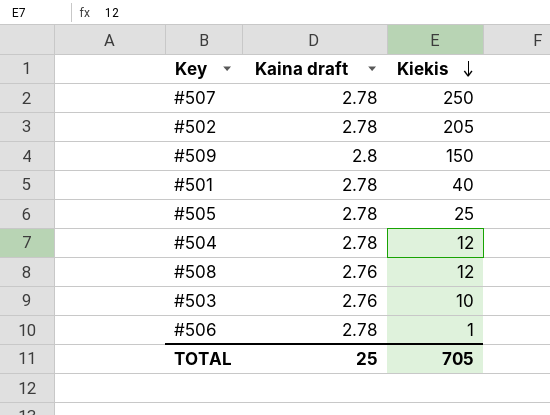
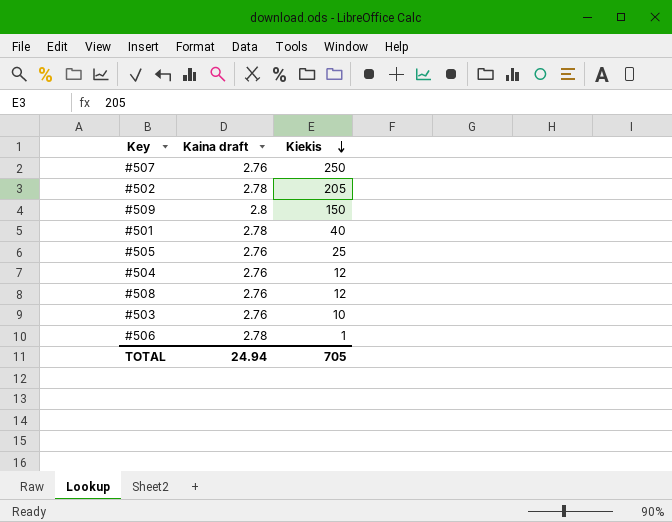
#507 | Kaina draft: 2.78 -> 2.76
#505 | Kaina draft: 2.78 -> 2.76
#504 | Kaina draft: 2.78 -> 2.76
TOTAL | Kaina draft: 25 -> 24.94

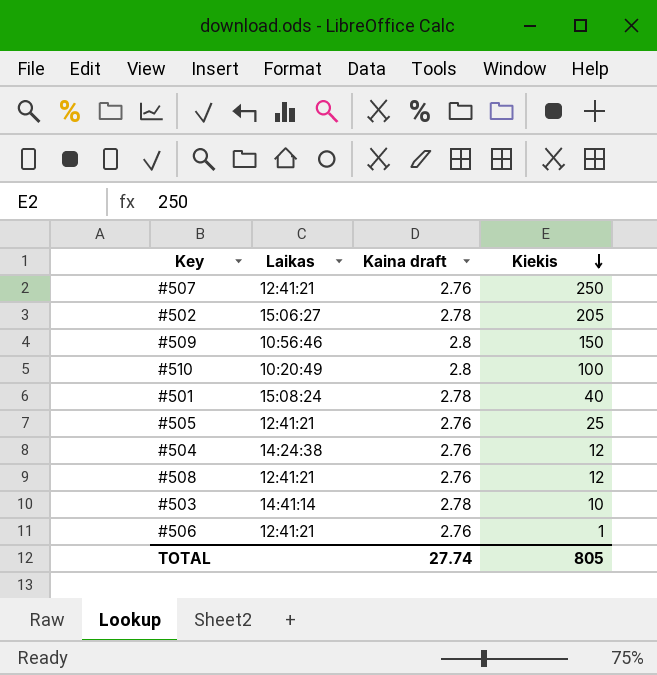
column Laikas | position: none -> 2
row #510: none -> 10:20:49 | 2.8 | 100
#503 | Kaina draft: 2.76 -> 2.78
#506 | Kaina draft: 2.78 -> 2.76
TOTAL | Kaina draft: 24.94 -> 27.74
TOTAL | Kiekis: 705 -> 805

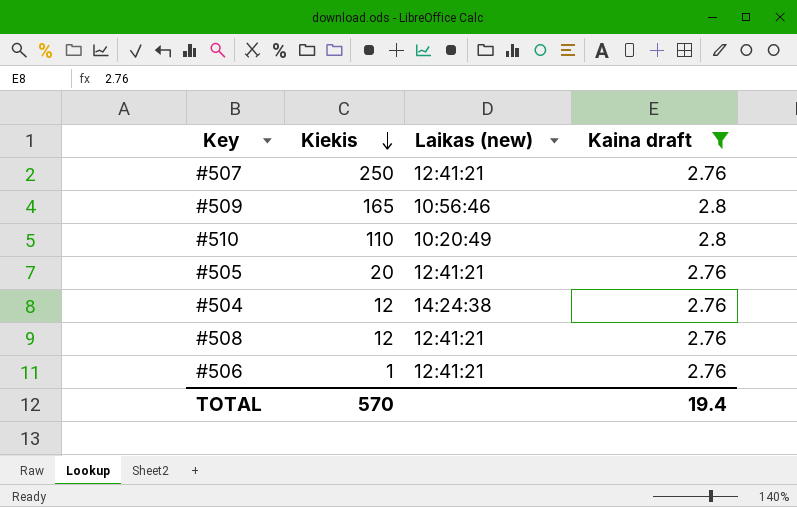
filter: none -> Kaina draft != 2.78
column Kiekis | position: 4 -> 2
column name: Laikas -> Laikas (new)
#509 | Kiekis: 150 -> 165
#510 | Kiekis: 100 -> 110
#505 | Kiekis: 25 -> 20
TOTAL | Kiekis: 805 -> 570
TOTAL | Kaina draft: 27.74 -> 19.4

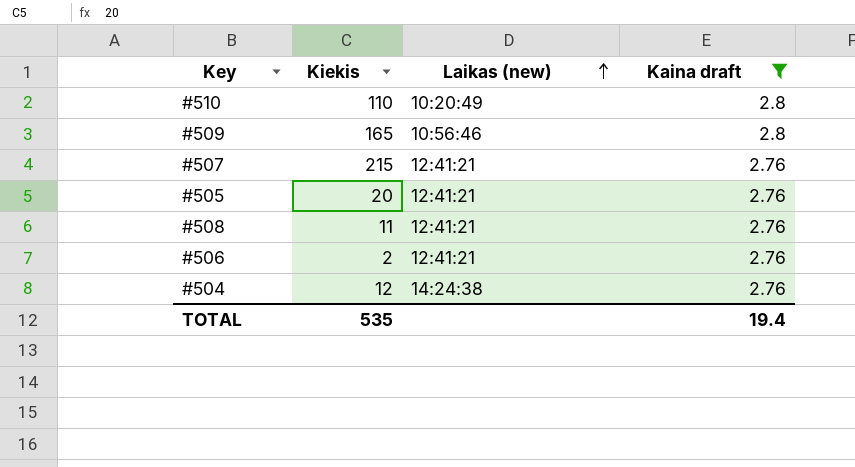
row order: Kiekis descending -> Laikas (new) ascending
#507 | Kiekis: 250 -> 215
#508 | Kiekis: 12 -> 11
#506 | Kiekis: 1 -> 2
TOTAL | Kiekis: 570 -> 535

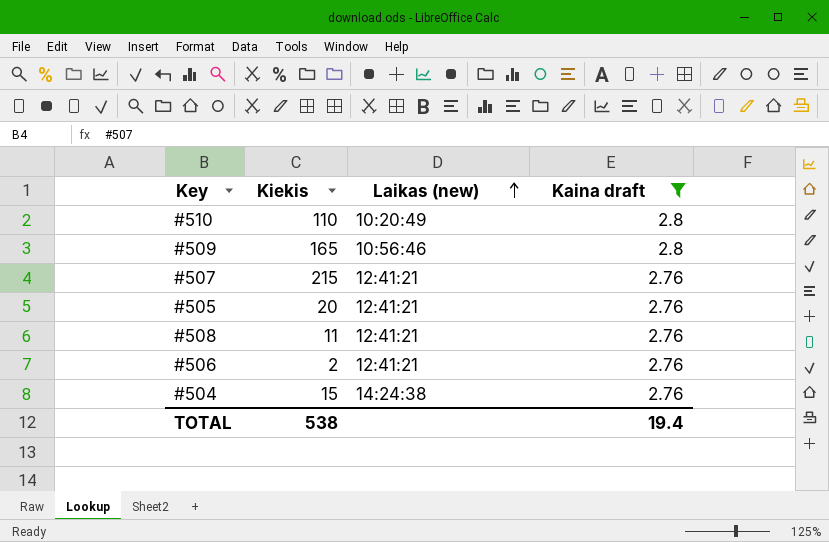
#504 | Kiekis: 12 -> 15
TOTAL | Kiekis: 535 -> 538

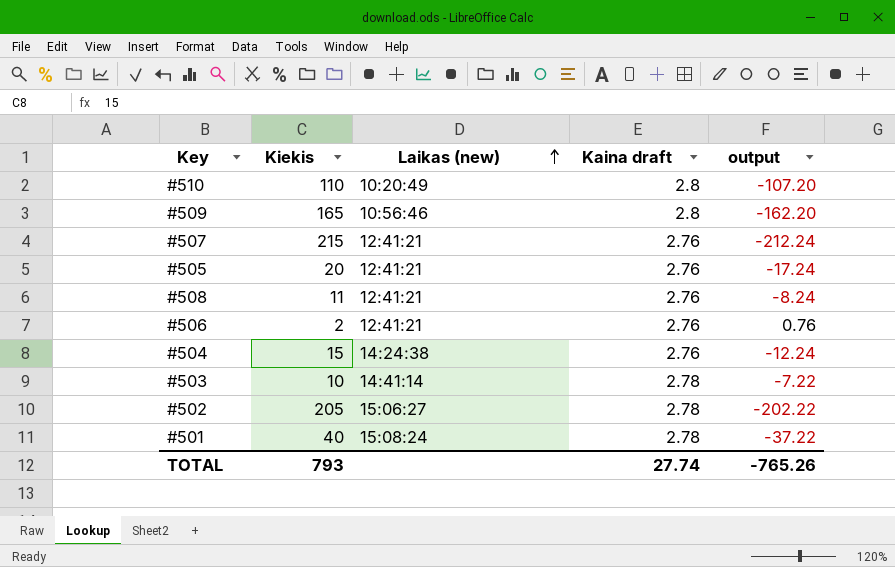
filter: Kaina draft != 2.78 -> none
column output | formula: none -> [Kaina draft] - [Kiekis]
TOTAL | Kiekis: 538 -> 793
TOTAL | Kaina draft: 19.4 -> 27.74

